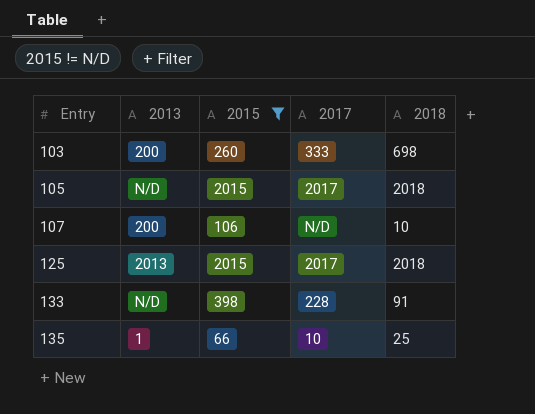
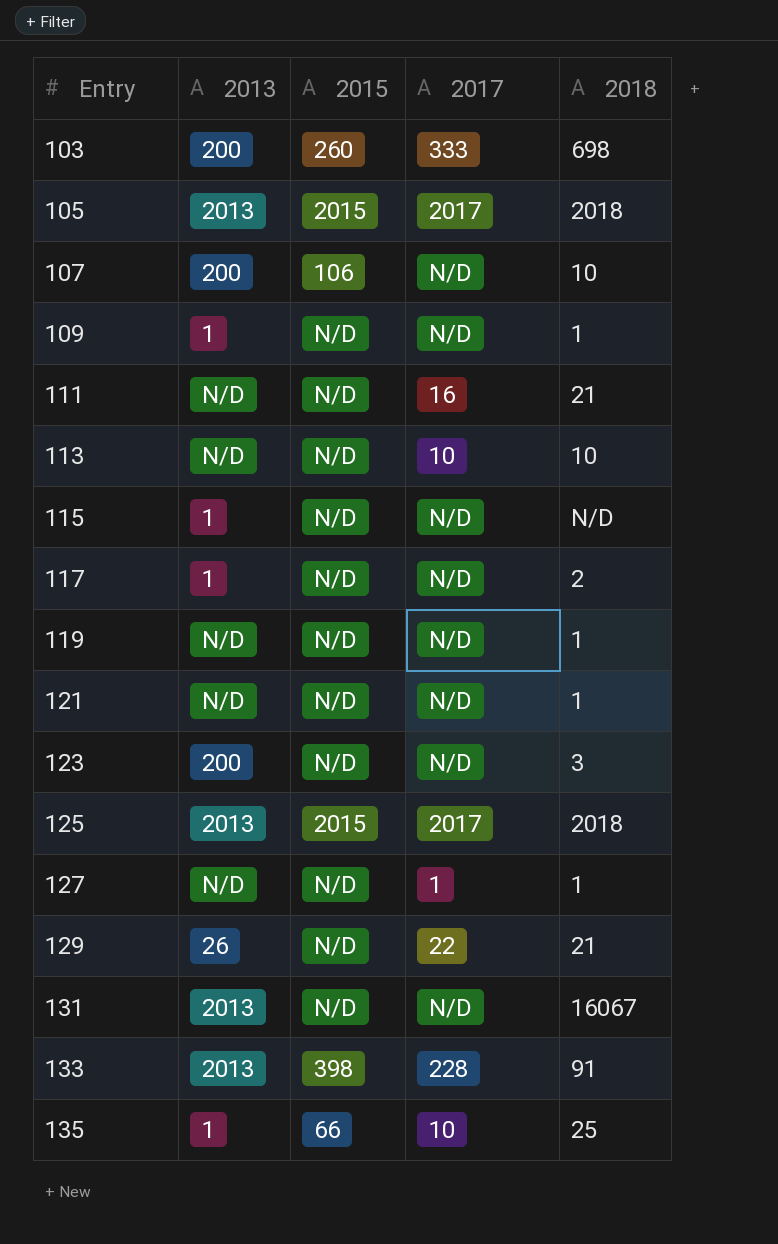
filter: 2015 != N/D -> none
105 | 2013: N/D -> 2013
133 | 2013: N/D -> 2013

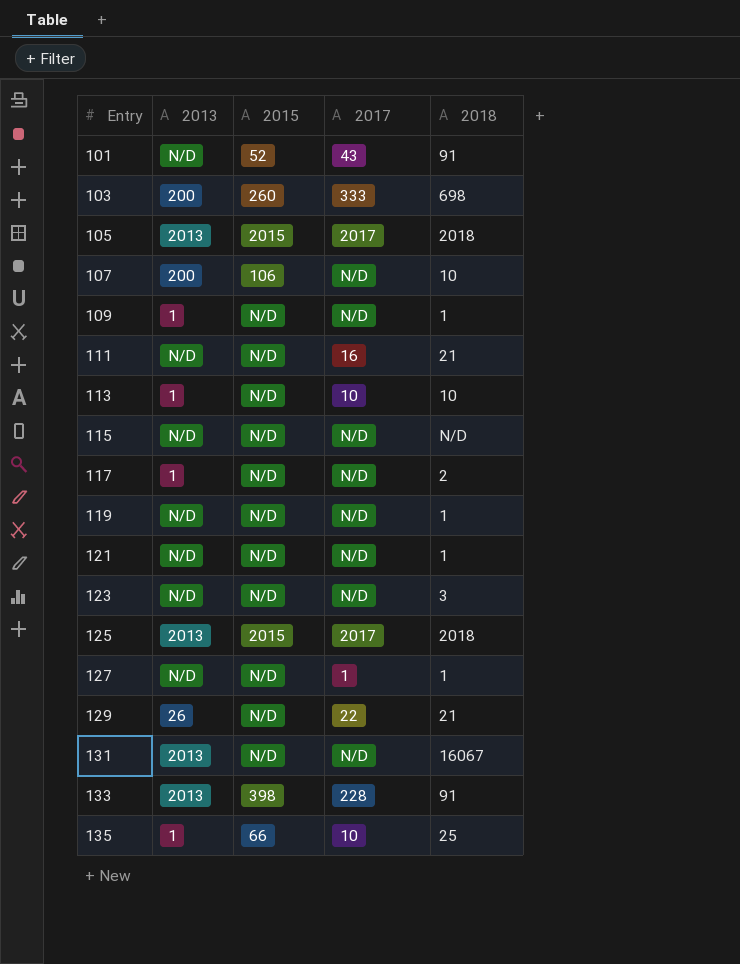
row 101: none -> N/D | 52 | 43 | 91
113 | 2013: N/D -> 1
115 | 2013: 1 -> N/D
123 | 2013: 200 -> N/D

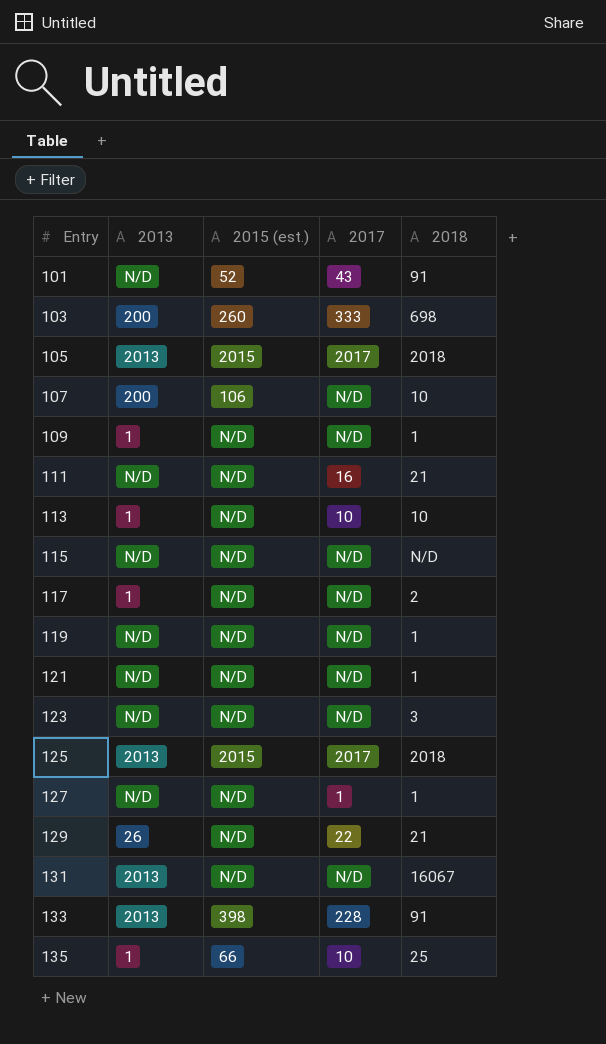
column name: 2015 -> 2015 (est.)

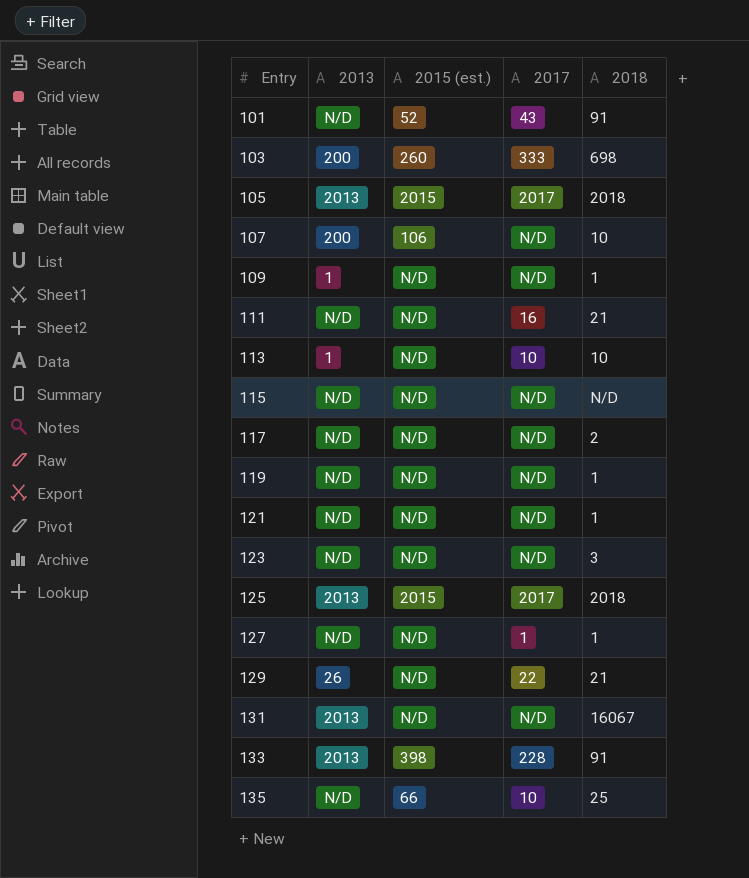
117 | 2013: 1 -> N/D
135 | 2013: 1 -> N/D

